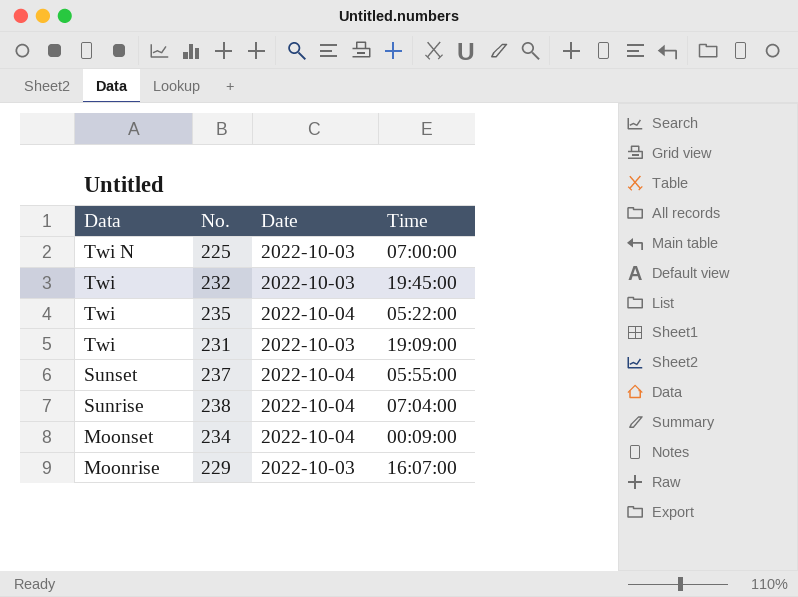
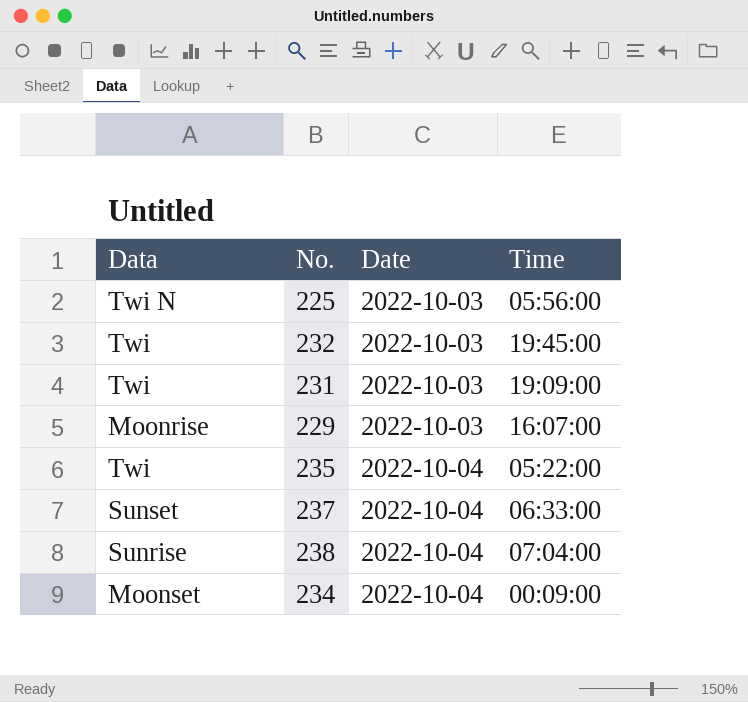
row order: Data descending -> Date ascending
225 | Time: 07:00:00 -> 05:56:00
237 | Time: 05:55:00 -> 06:33:00

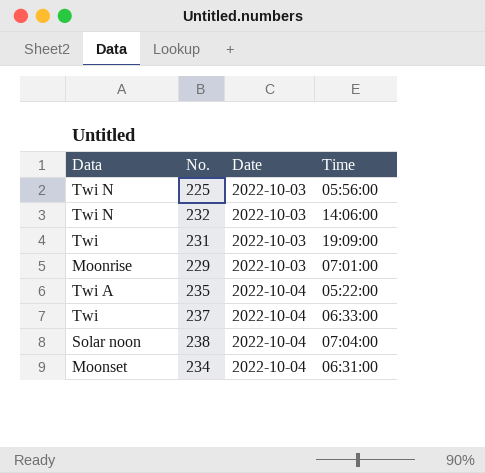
232 | Data: Twi -> Twi N
232 | Time: 19:45:00 -> 14:06:00
229 | Time: 16:07:00 -> 07:01:00
235 | Data: Twi -> Twi A
237 | Data: Sunset -> Twi
238 | Data: Sunrise -> Solar noon
234 | Time: 00:09:00 -> 06:31:00

